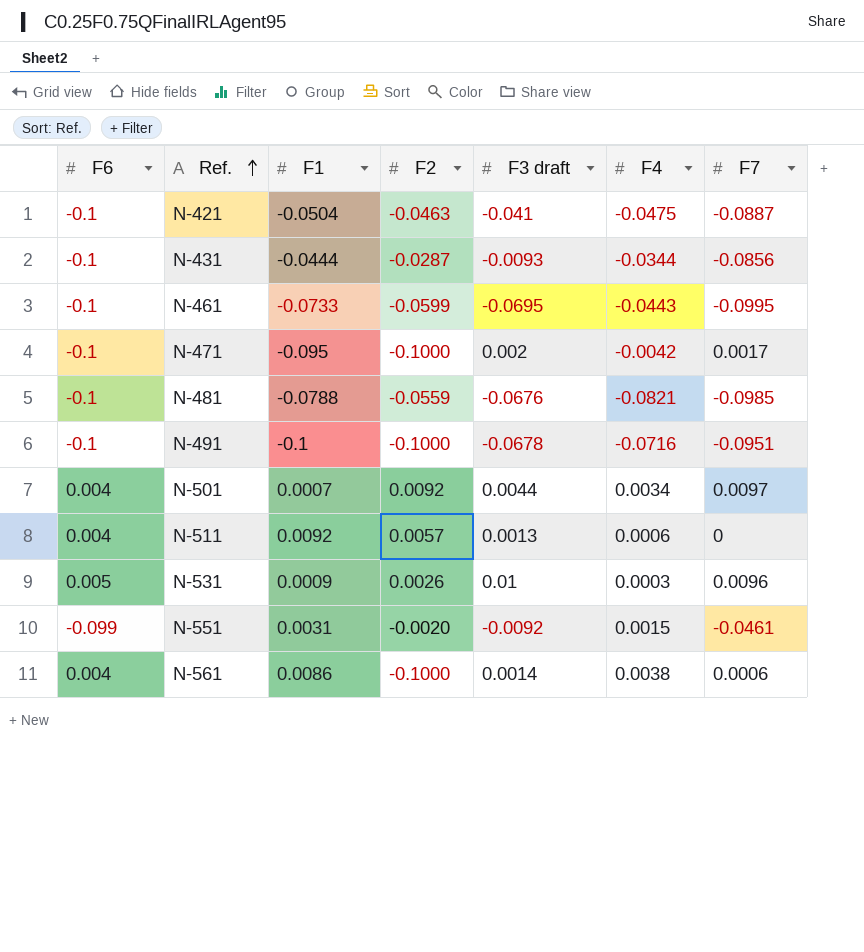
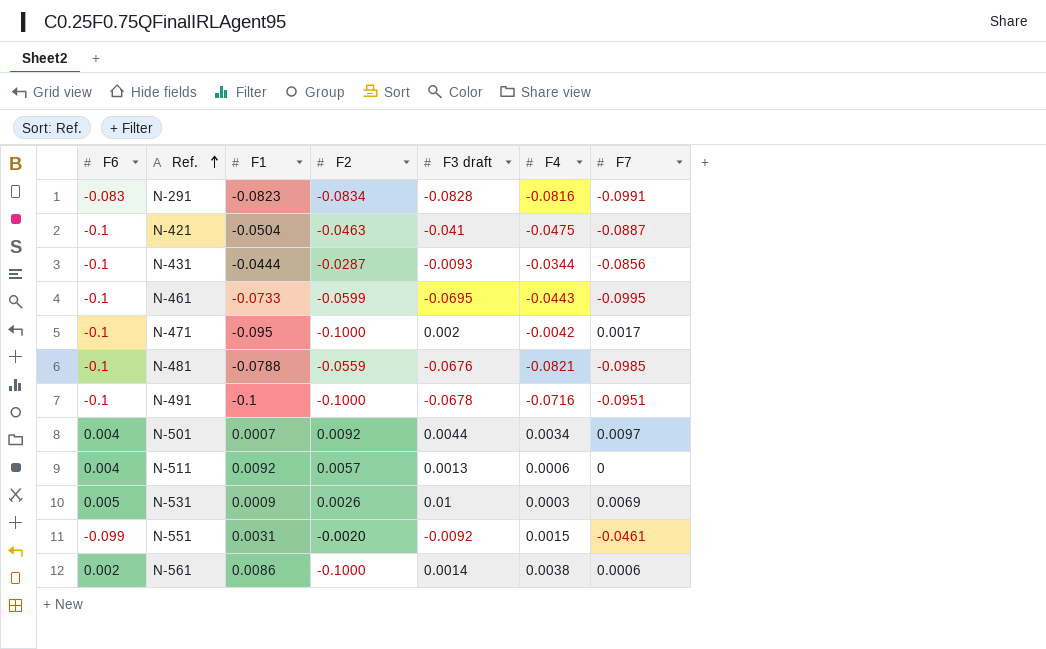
row N-291: none -> -0.083 | -0.0823 | -0.0834 | -0.0828 | -0.0816 | -0.0991
N-531 | F7: 0.0096 -> 0.0069
N-561 | F6: 0.004 -> 0.002

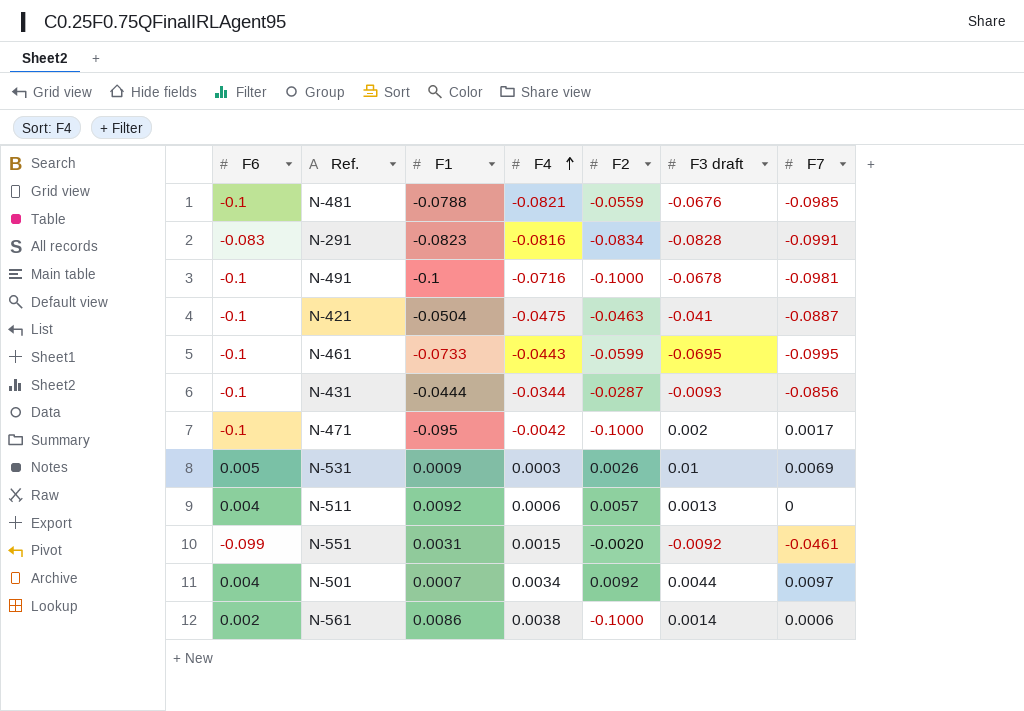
row order: Ref. ascending -> F4 ascending
column F4 | position: 6 -> 4
N-491 | F7: -0.0951 -> -0.0981

